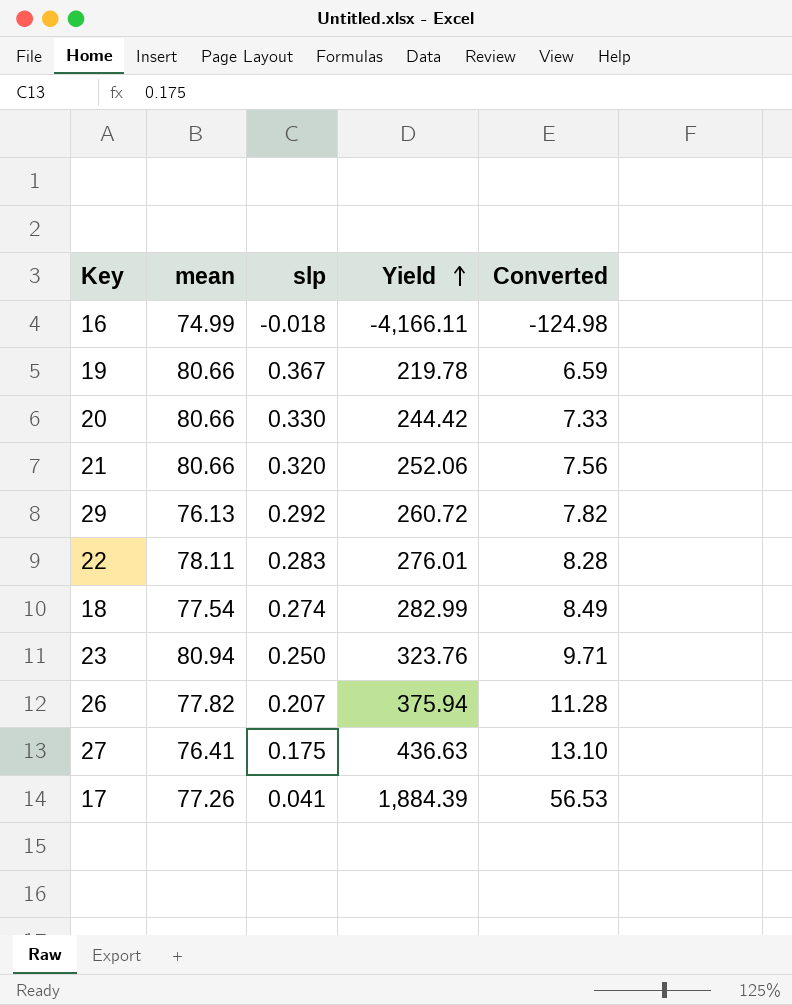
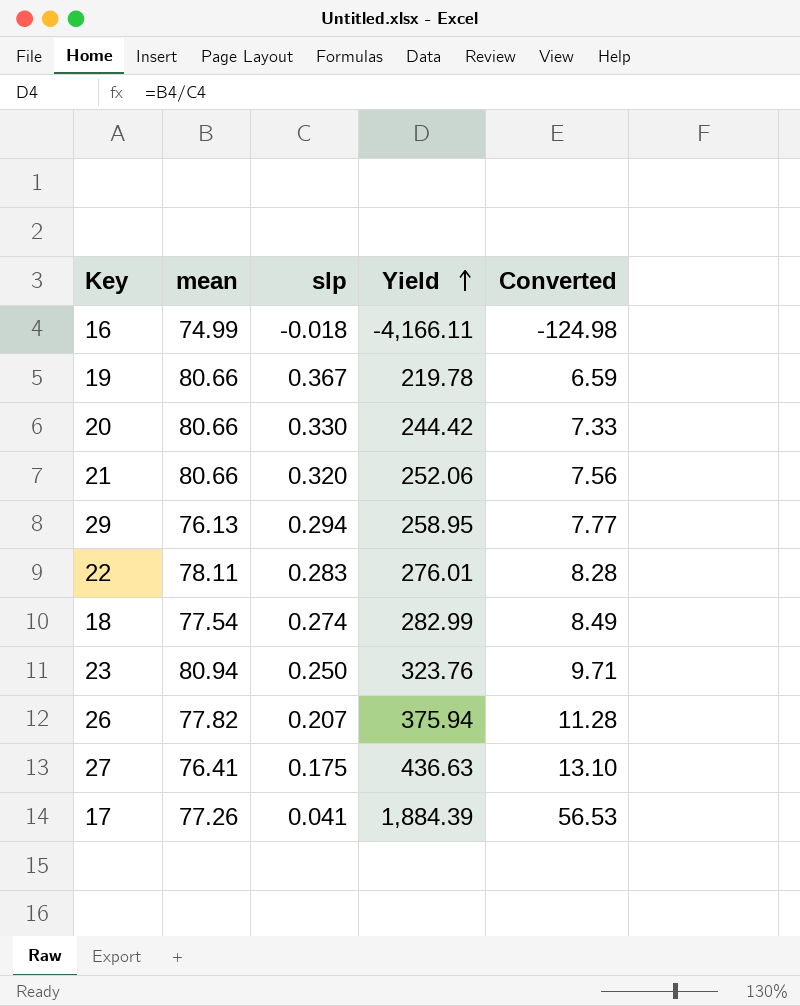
29 | slp: 0.292 -> 0.294
29 | Yield: 260.72 -> 258.95
29 | Converted: 7.82 -> 7.77

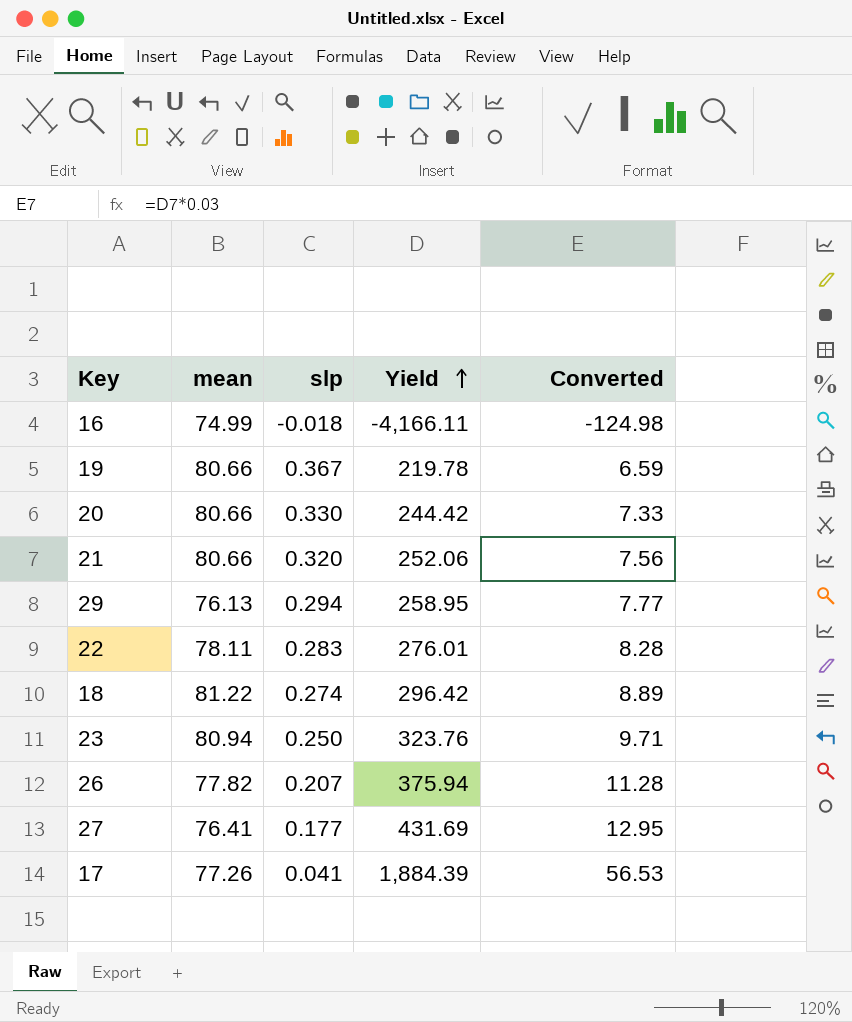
18 | mean: 77.54 -> 81.22
18 | Yield: 282.99 -> 296.42
18 | Converted: 8.49 -> 8.89
27 | slp: 0.175 -> 0.177
27 | Yield: 436.63 -> 431.69
27 | Converted: 13.10 -> 12.95

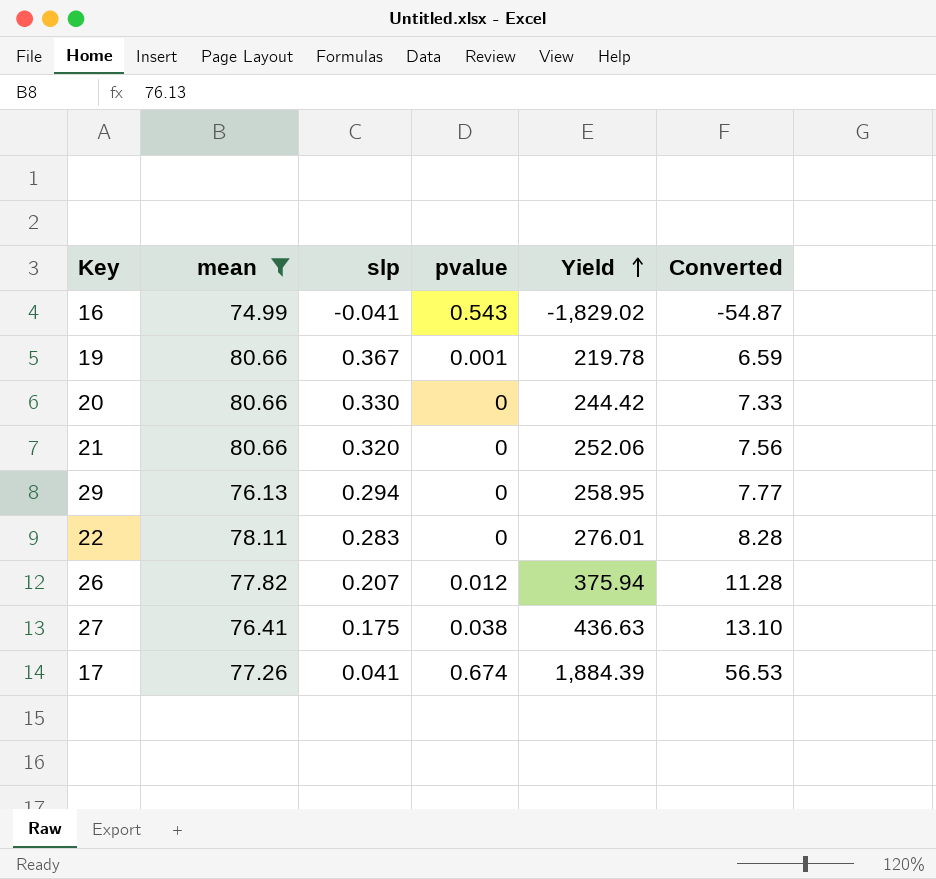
filter: none -> mean <= 80.66
column pvalue | position: none -> 4
16 | slp: -0.018 -> -0.041
16 | Yield: -4,166.11 -> -1,829.02
16 | Converted: -124.98 -> -54.87
27 | slp: 0.177 -> 0.175
27 | Yield: 431.69 -> 436.63
27 | Converted: 12.95 -> 13.10

